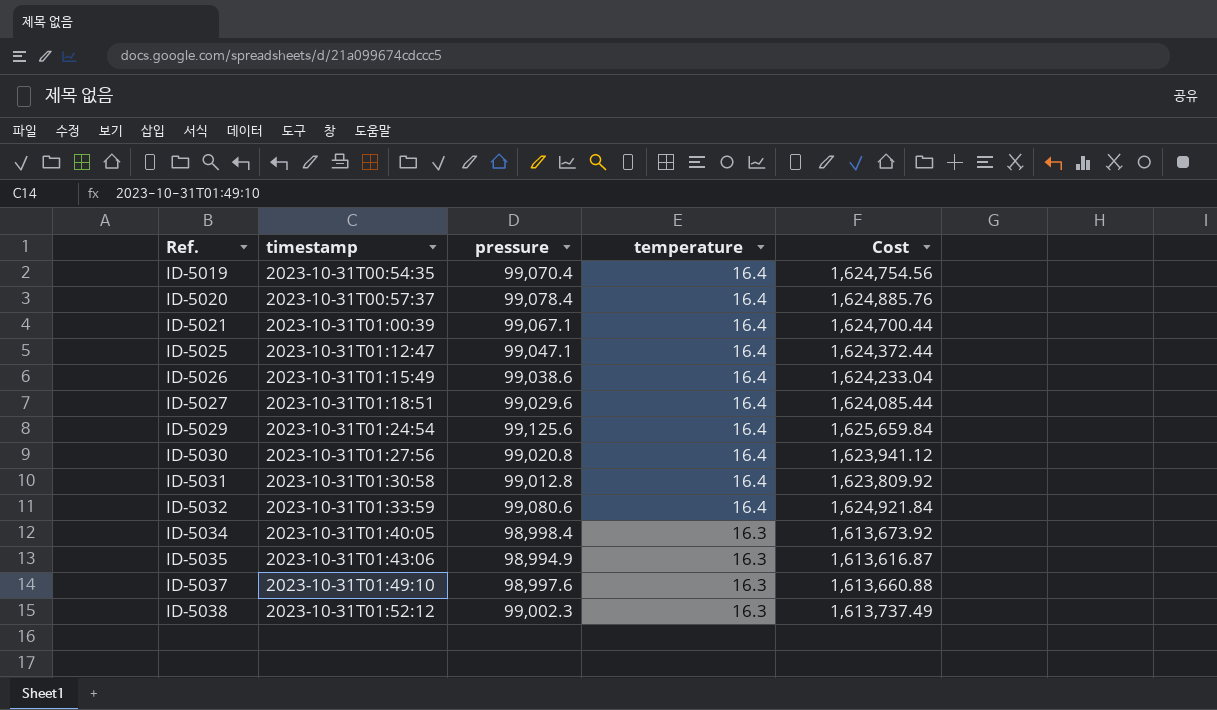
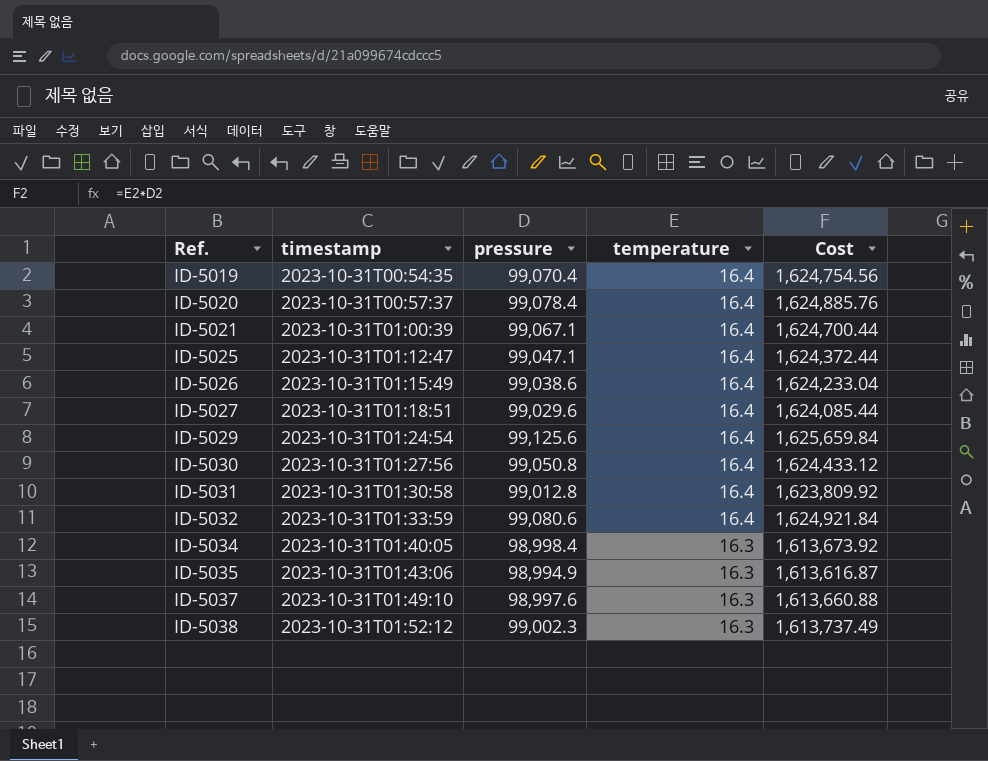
ID-5030 | pressure: 99,020.8 -> 99,050.8
ID-5030 | Cost: 1,623,941.12 -> 1,624,433.12

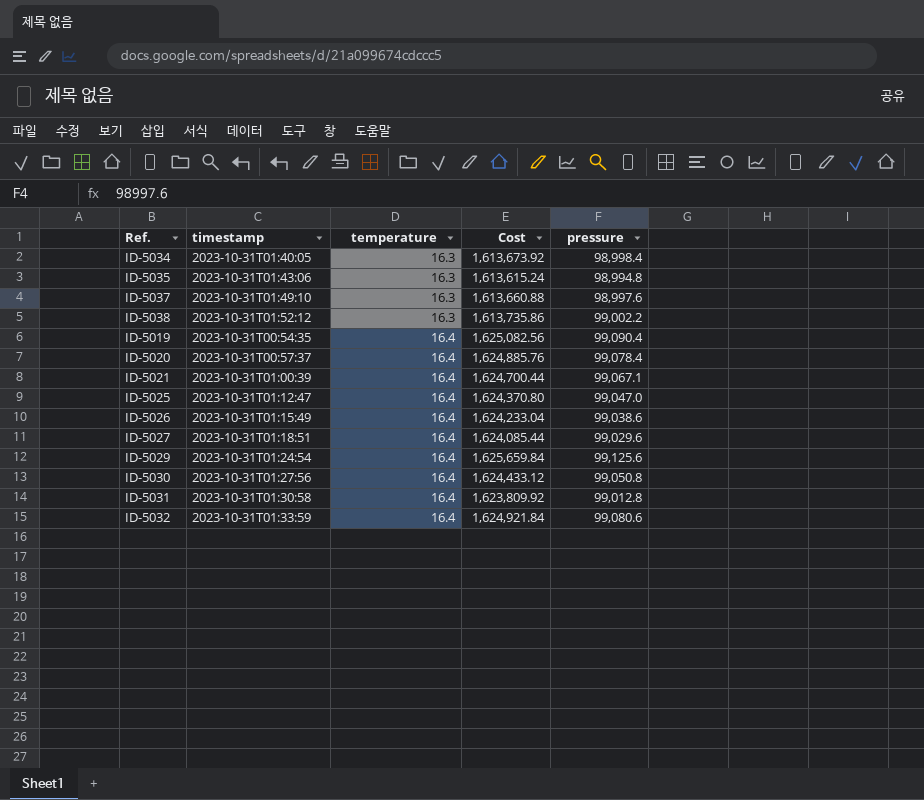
row order: Ref. ascending -> temperature ascending
column pressure | position: 3 -> 5
ID-5035 | Cost: 1,613,616.87 -> 1,613,615.24
ID-5035 | pressure: 98,994.9 -> 98,994.8
ID-5038 | Cost: 1,613,737.49 -> 1,613,735.86
ID-5038 | pressure: 99,002.3 -> 99,002.2
ID-5019 | Cost: 1,624,754.56 -> 1,625,082.56
ID-5019 | pressure: 99,070.4 -> 99,090.4
ID-5025 | Cost: 1,624,372.44 -> 1,624,370.80
ID-5025 | pressure: 99,047.1 -> 99,047.0

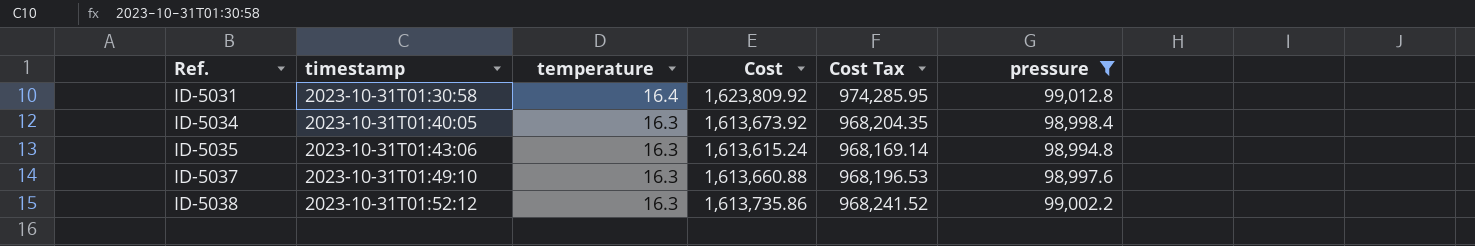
filter: none -> pressure <= 99,012.8
row order: temperature ascending -> Ref. ascending
column Cost Tax | formula: none -> [Cost] * 0.6

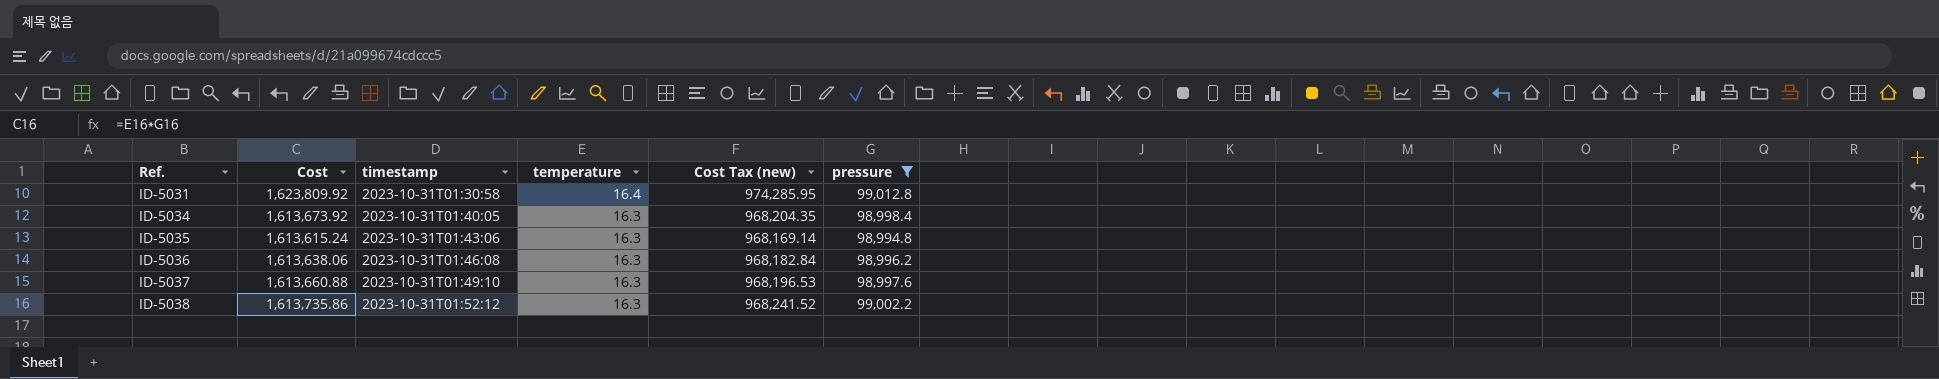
column Cost | position: 4 -> 2
column name: Cost Tax -> Cost Tax (new)
row ID-5036: none -> 1,613,638.06 | 2023-10-31T01:46:08 | 16.3 | 968,182.84 | 98,996.2

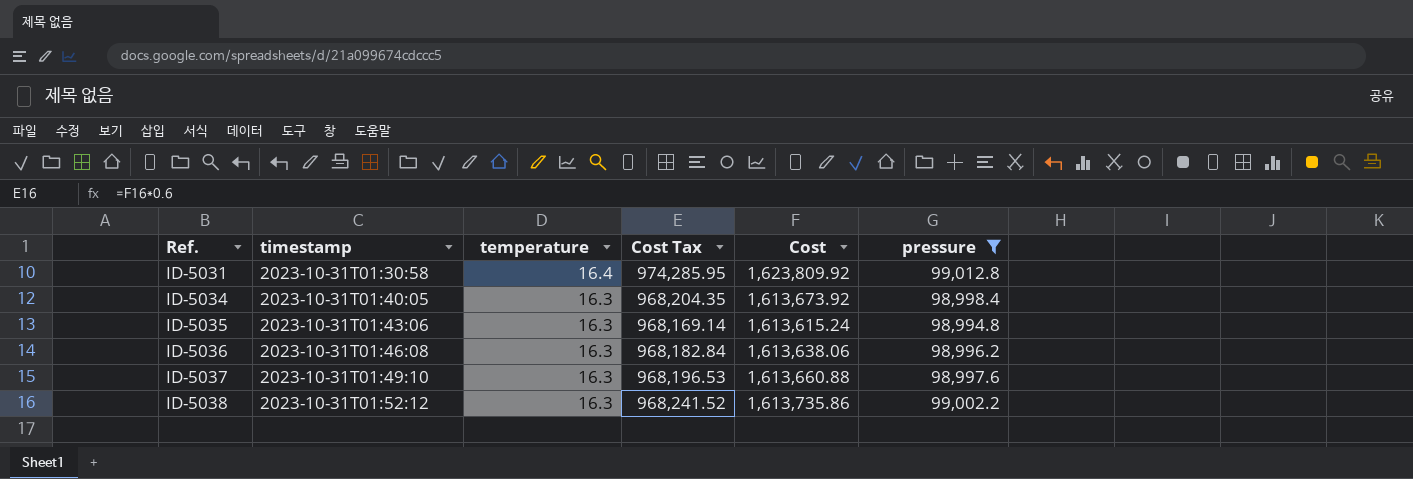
column name: Cost Tax (new) -> Cost Tax
column Cost | position: 2 -> 5

